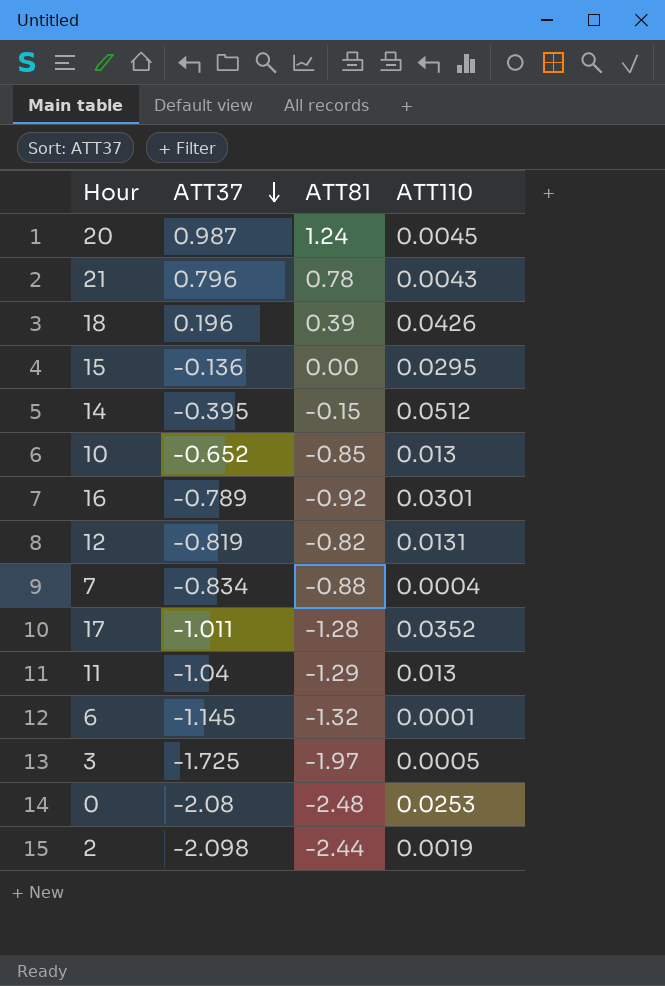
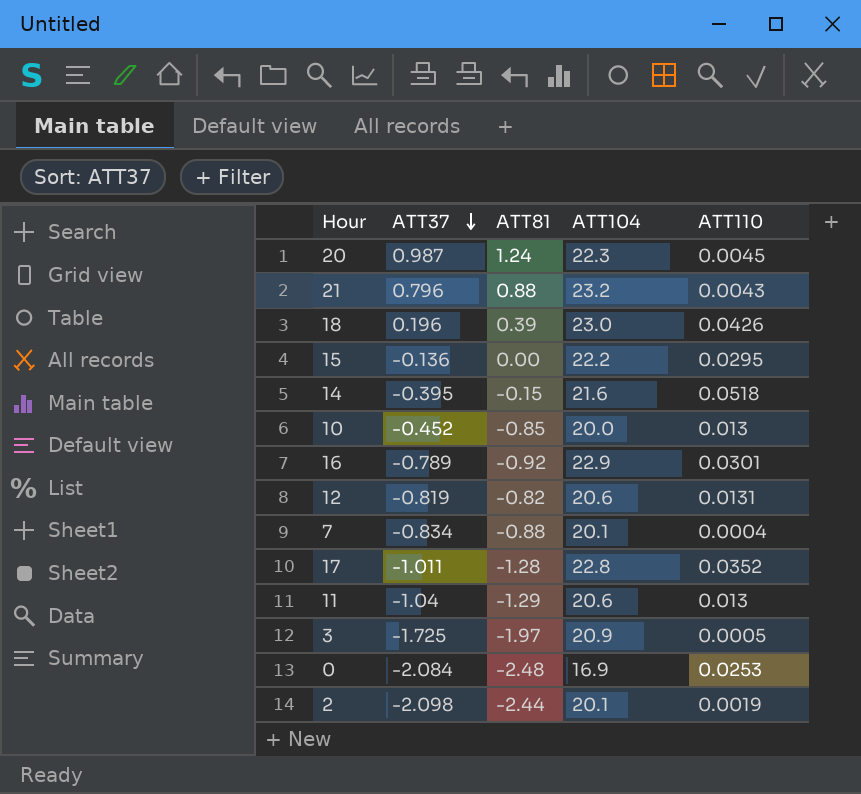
column ATT104 | position: none -> 4
row 6: -1.145 | -1.32 | 0.0001 -> none
21 | ATT81: 0.78 -> 0.88
14 | ATT110: 0.0512 -> 0.0518
10 | ATT37: -0.652 -> -0.452
0 | ATT37: -2.08 -> -2.084

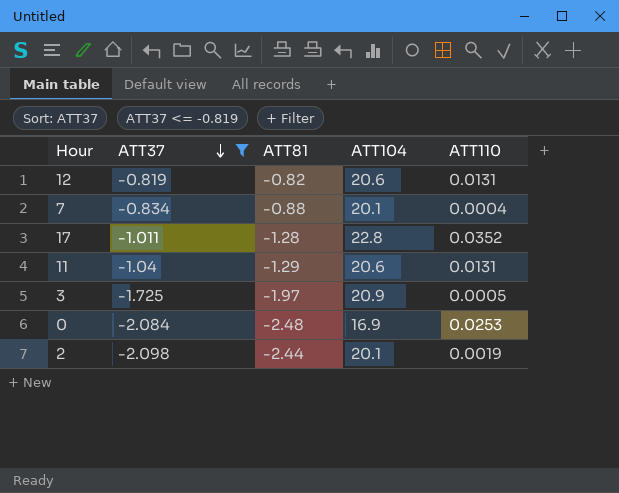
filter: none -> ATT37 <= -0.819
11 | ATT110: 0.013 -> 0.0131

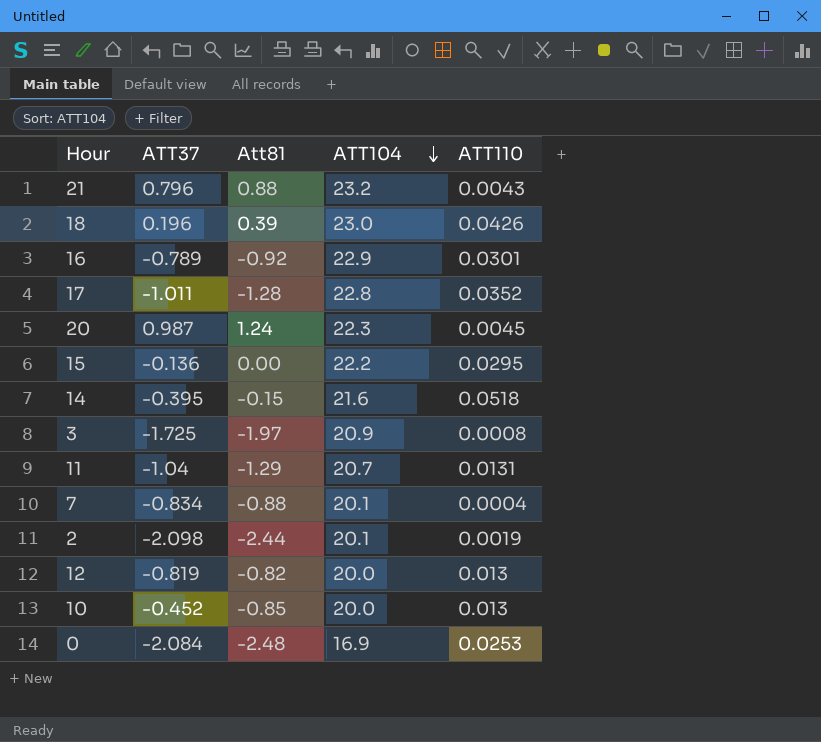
filter: ATT37 <= -0.819 -> none
row order: ATT37 descending -> ATT104 descending
column name: ATT81 -> Att81
3 | ATT110: 0.0005 -> 0.0008
11 | ATT104: 20.6 -> 20.7
12 | ATT104: 20.6 -> 20.0
12 | ATT110: 0.0131 -> 0.013

